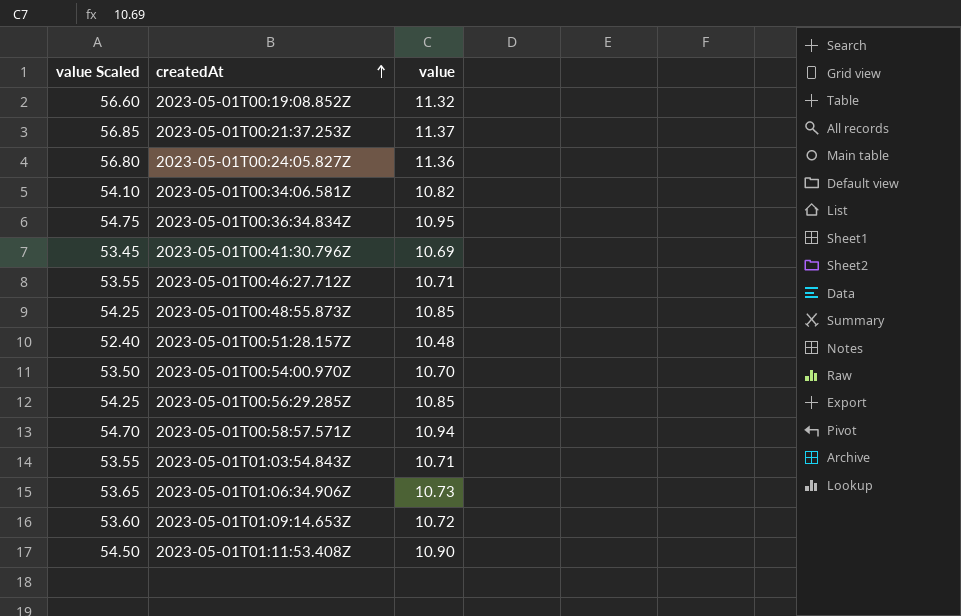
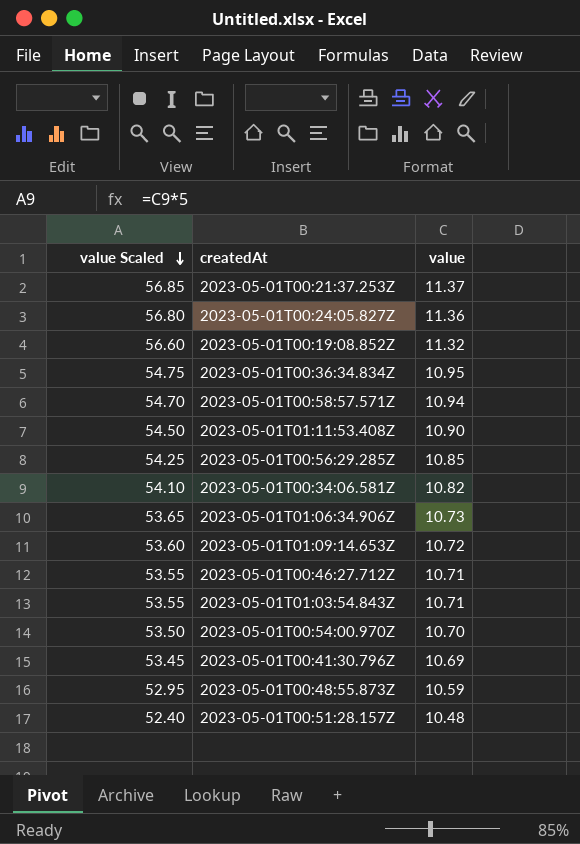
row order: createdAt ascending -> value Scaled descending
2023-05-01T00:48:55.873Z | value Scaled: 54.25 -> 52.95
2023-05-01T00:48:55.873Z | value: 10.85 -> 10.59

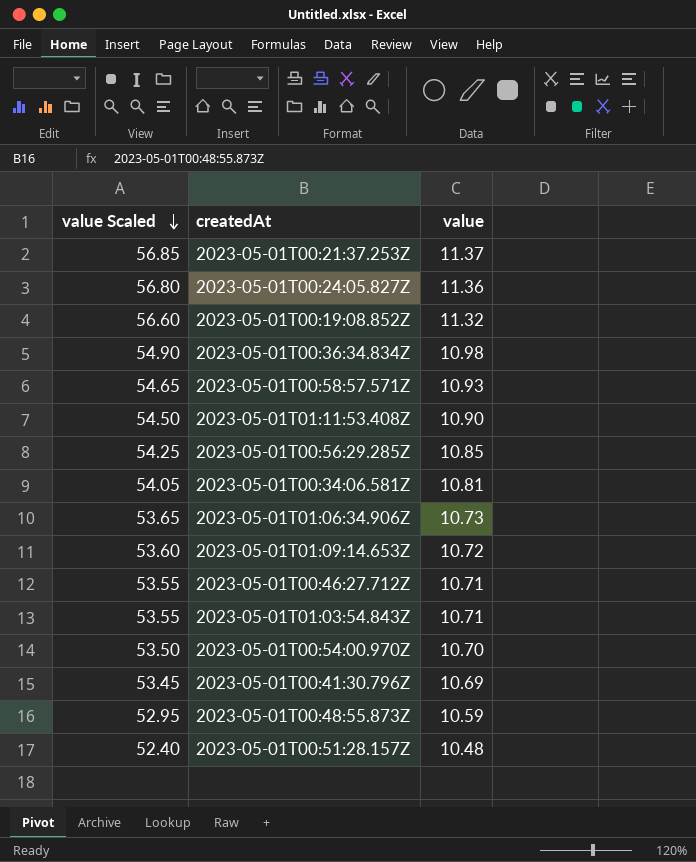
2023-05-01T00:36:34.834Z | value Scaled: 54.75 -> 54.90
2023-05-01T00:36:34.834Z | value: 10.95 -> 10.98
2023-05-01T00:58:57.571Z | value Scaled: 54.70 -> 54.65
2023-05-01T00:58:57.571Z | value: 10.94 -> 10.93
2023-05-01T00:34:06.581Z | value Scaled: 54.10 -> 54.05
2023-05-01T00:34:06.581Z | value: 10.82 -> 10.81

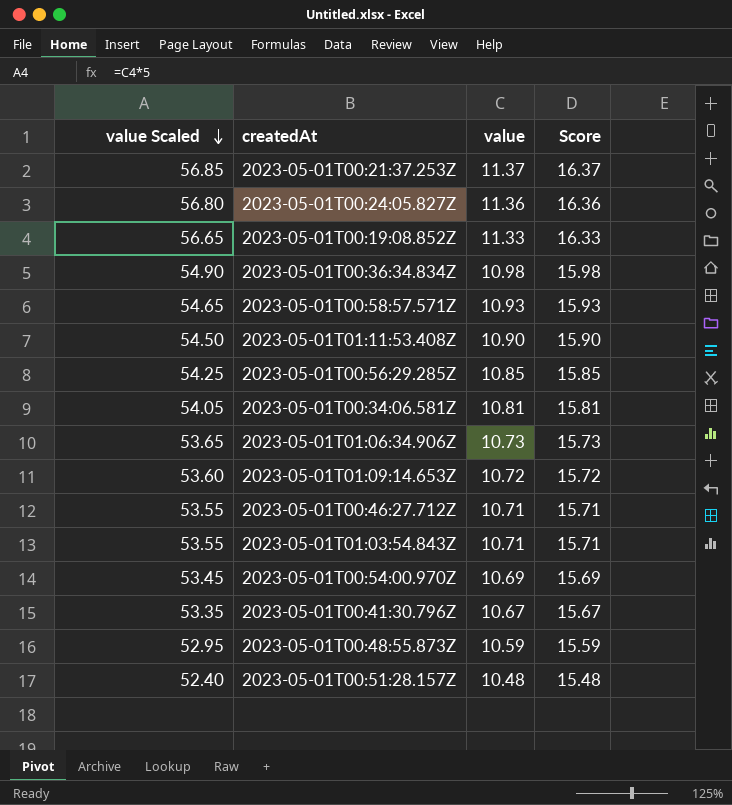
column Score | formula: none -> [value] + 5
2023-05-01T00:19:08.852Z | value Scaled: 56.60 -> 56.65
2023-05-01T00:19:08.852Z | value: 11.32 -> 11.33
2023-05-01T00:54:00.970Z | value Scaled: 53.50 -> 53.45
2023-05-01T00:54:00.970Z | value: 10.70 -> 10.69
2023-05-01T00:41:30.796Z | value Scaled: 53.45 -> 53.35
2023-05-01T00:41:30.796Z | value: 10.69 -> 10.67

